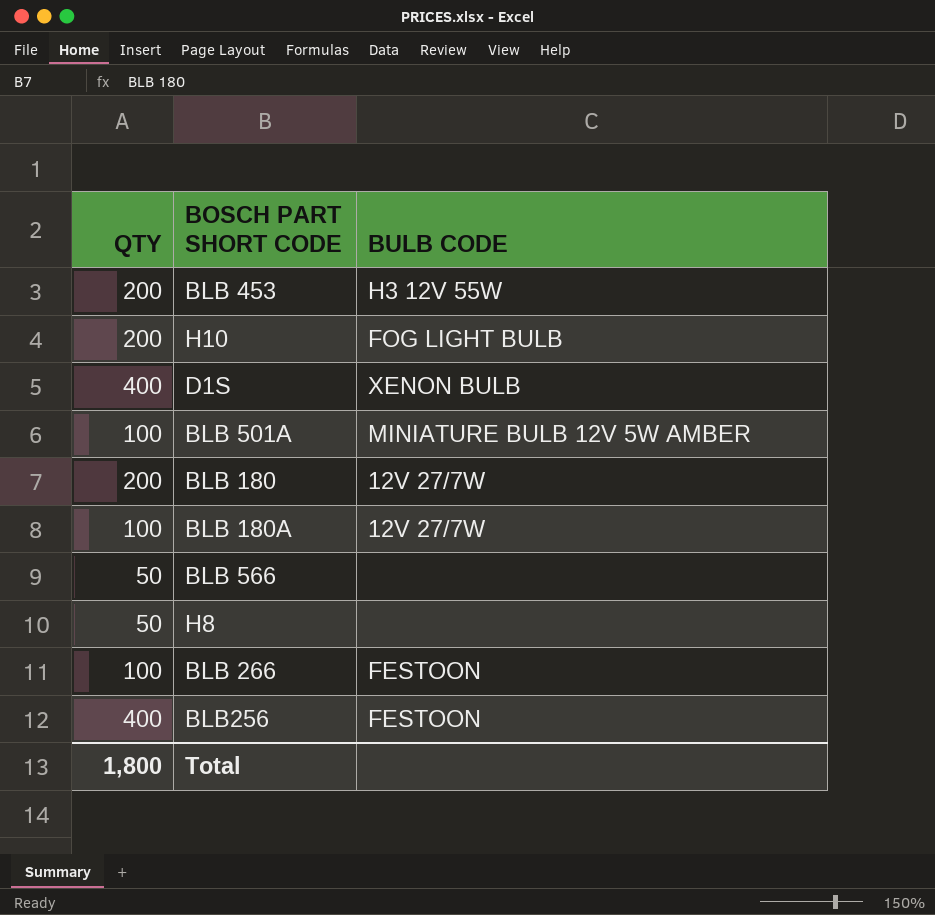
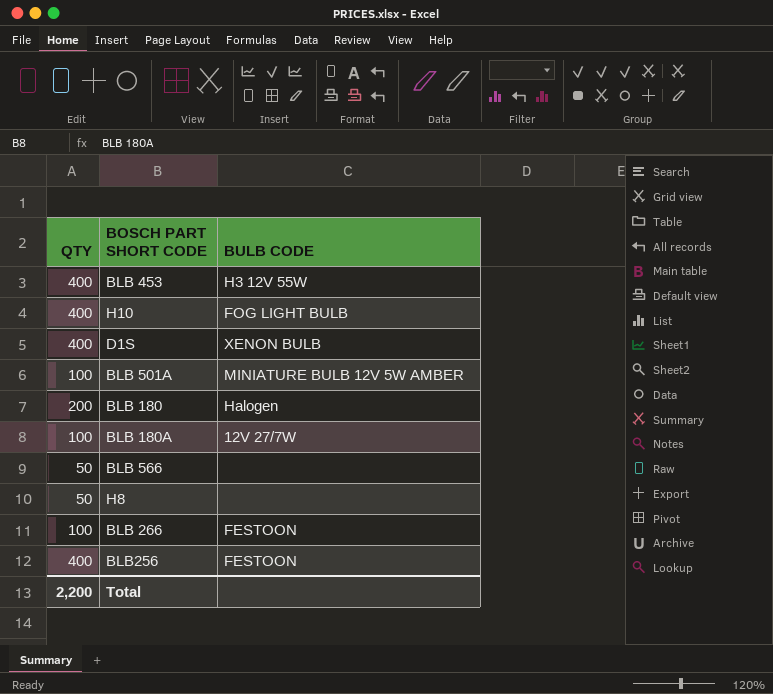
BLB 453 | QTY: 200 -> 400
H10 | QTY: 200 -> 400
BLB 180 | BULB CODE: 12V 27/7W -> Halogen
Total | QTY: 1,800 -> 2,200

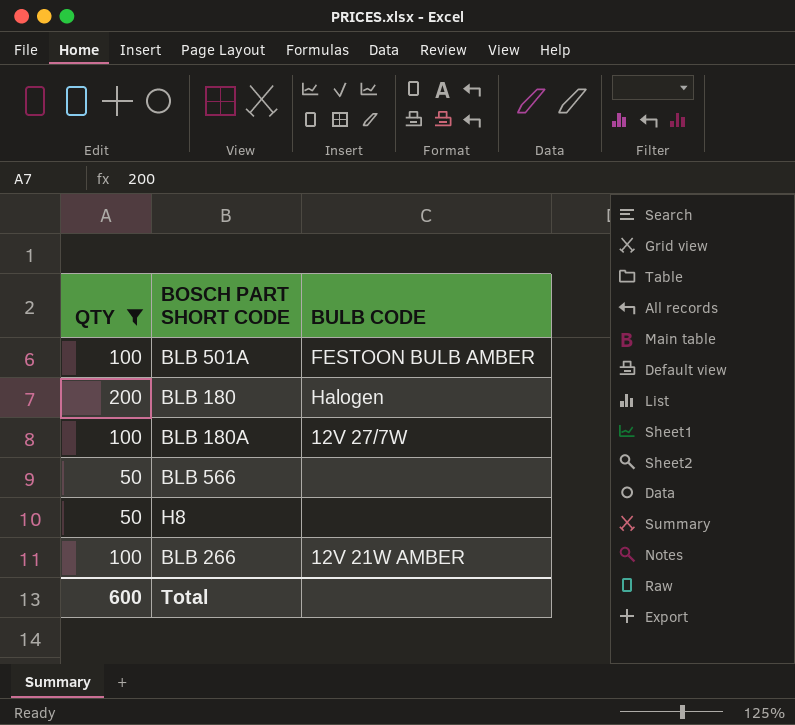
filter: none -> QTY != 400
BLB 501A | BULB CODE: MINIATURE BULB 12V 5W AMBER -> FESTOON BULB AMBER
BLB 266 | BULB CODE: FESTOON -> 12V 21W AMBER
Total | QTY: 2,200 -> 600

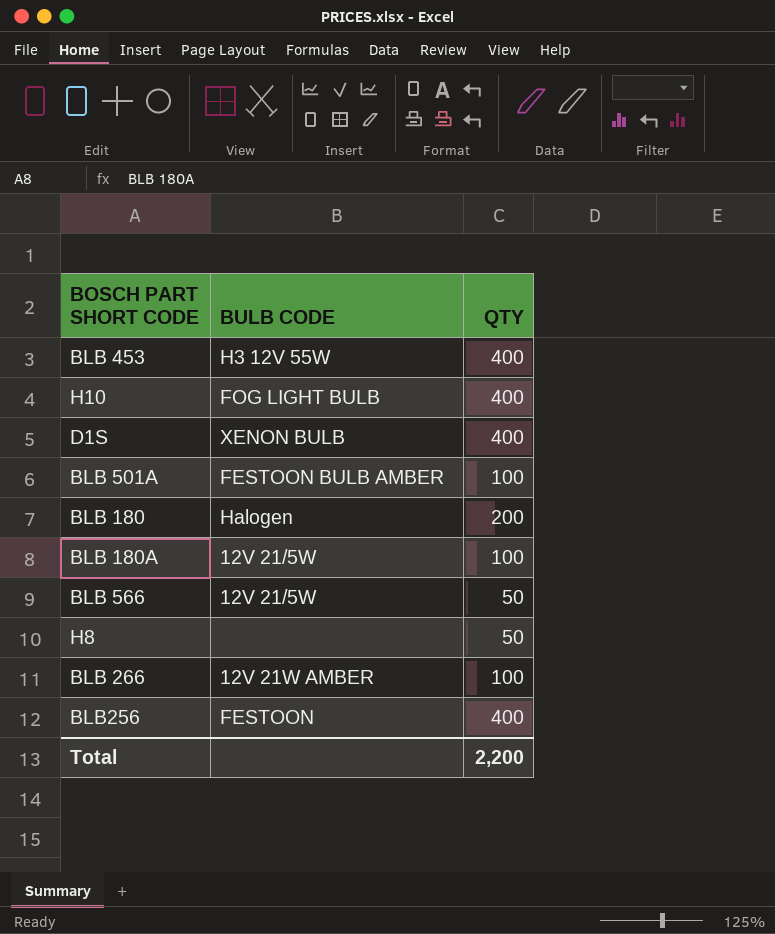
filter: QTY != 400 -> none
column QTY | position: 1 -> 3
BLB 180A | BULB CODE: 12V 27/7W -> 12V 21/5W
BLB 566 | BULB CODE: none -> 12V 21/5W
Total | QTY: 600 -> 2,200

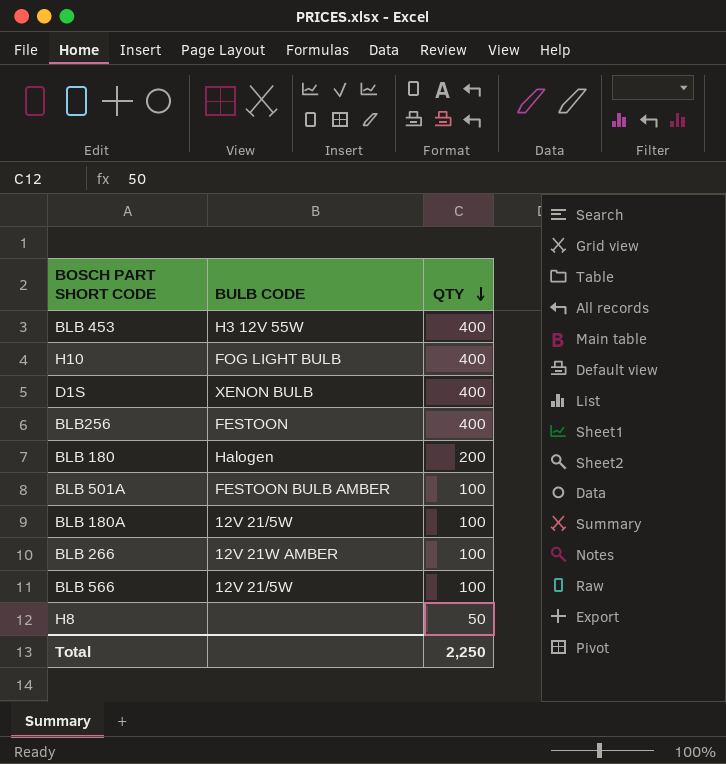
row order: none -> QTY descending
BLB 566 | QTY: 50 -> 100
Total | QTY: 2,200 -> 2,250

